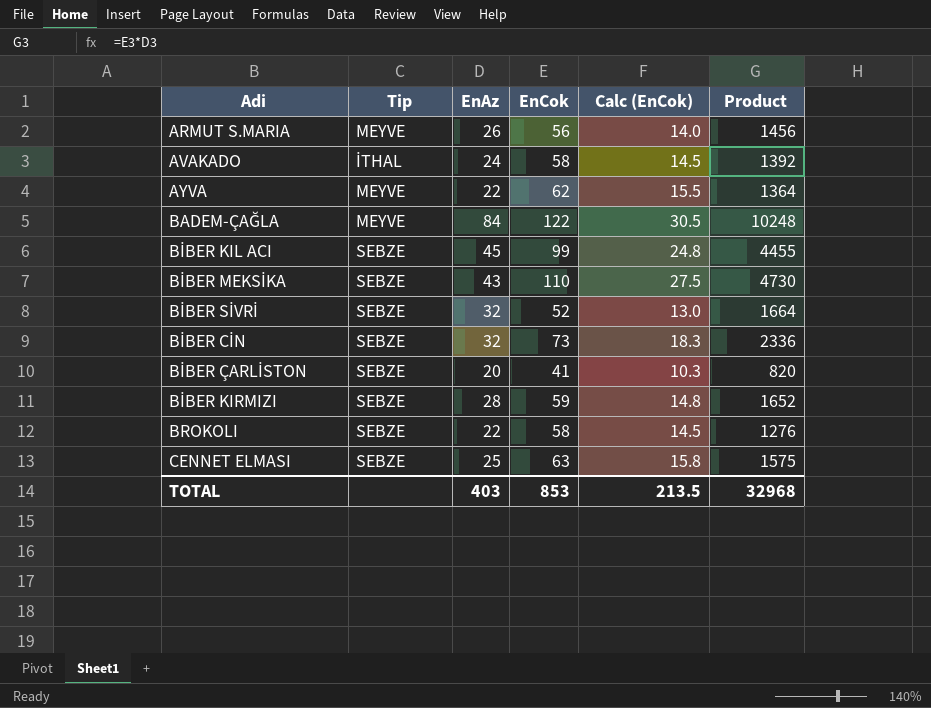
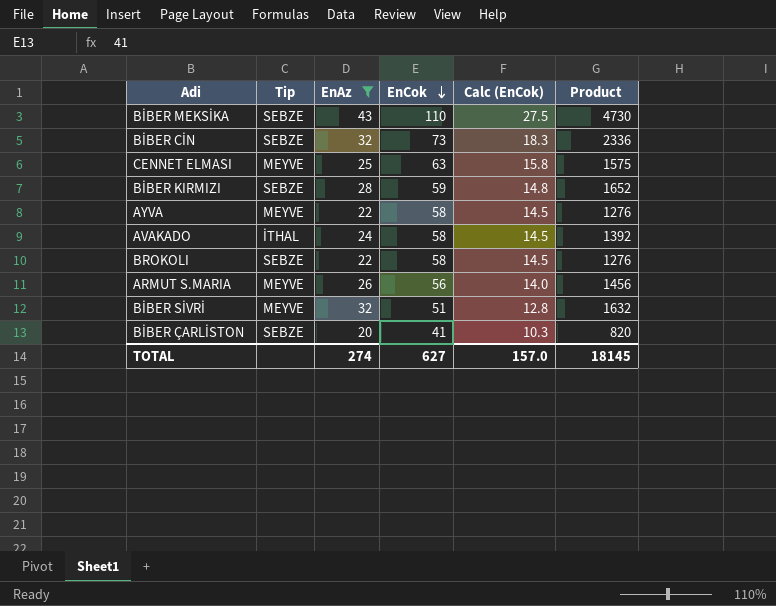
filter: none -> EnAz <= 43
row order: none -> EnCok descending
CENNET ELMASI | Tip: SEBZE -> MEYVE
AYVA | EnCok: 62 -> 58
AYVA | Calc (EnCok): 15.5 -> 14.5
AYVA | Product: 1364 -> 1276
BİBER SİVRİ | Tip: SEBZE -> MEYVE
BİBER SİVRİ | EnCok: 52 -> 51
BİBER SİVRİ | Calc (EnCok): 13.0 -> 12.8
BİBER SİVRİ | Product: 1664 -> 1632
TOTAL | EnAz: 403 -> 274
TOTAL | EnCok: 853 -> 627
TOTAL | Calc (EnCok): 213.5 -> 157.0
TOTAL | Product: 32968 -> 18145

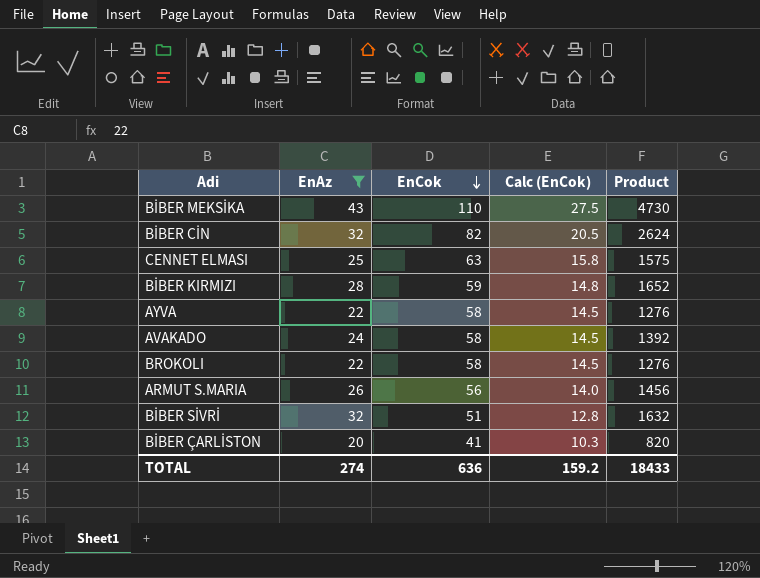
column Tip | position: 2 -> none
BİBER CİN | EnCok: 73 -> 82
BİBER CİN | Calc (EnCok): 18.3 -> 20.5
BİBER CİN | Product: 2336 -> 2624
TOTAL | EnCok: 627 -> 636
TOTAL | Calc (EnCok): 157.0 -> 159.2
TOTAL | Product: 18145 -> 18433

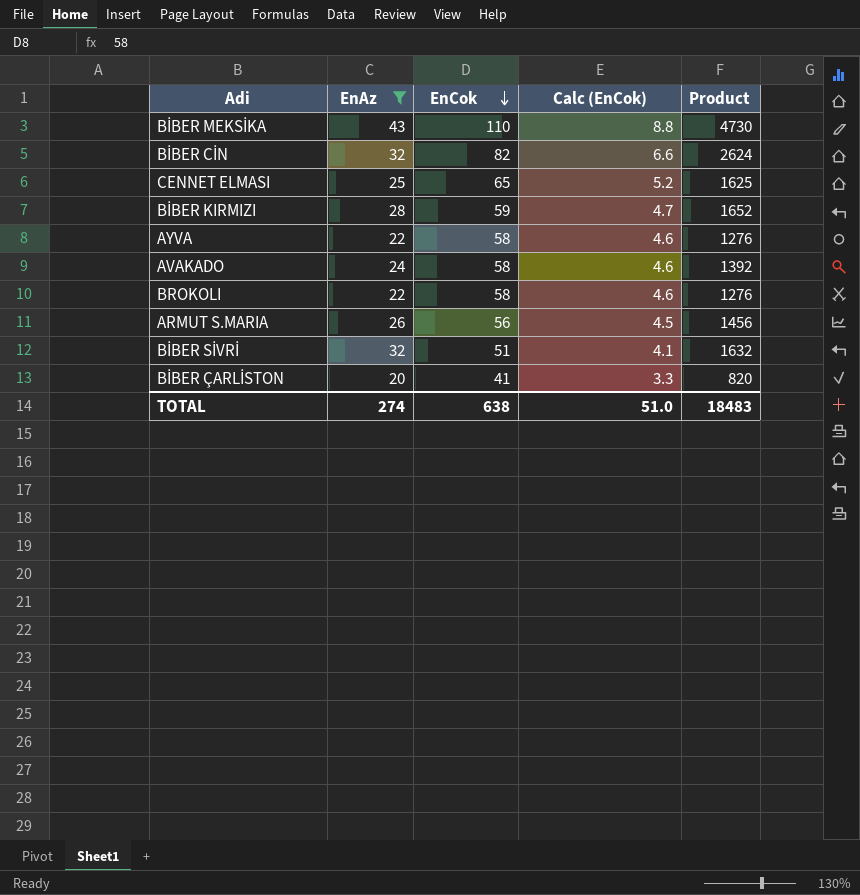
column Calc (EnCok) | formula: [EnCok] * 0.25 -> [EnCok] * 0.08
CENNET ELMASI | EnCok: 63 -> 65
CENNET ELMASI | Product: 1575 -> 1625
TOTAL | EnCok: 636 -> 638
TOTAL | Calc (EnCok): 159.2 -> 51.0
TOTAL | Product: 18433 -> 18483

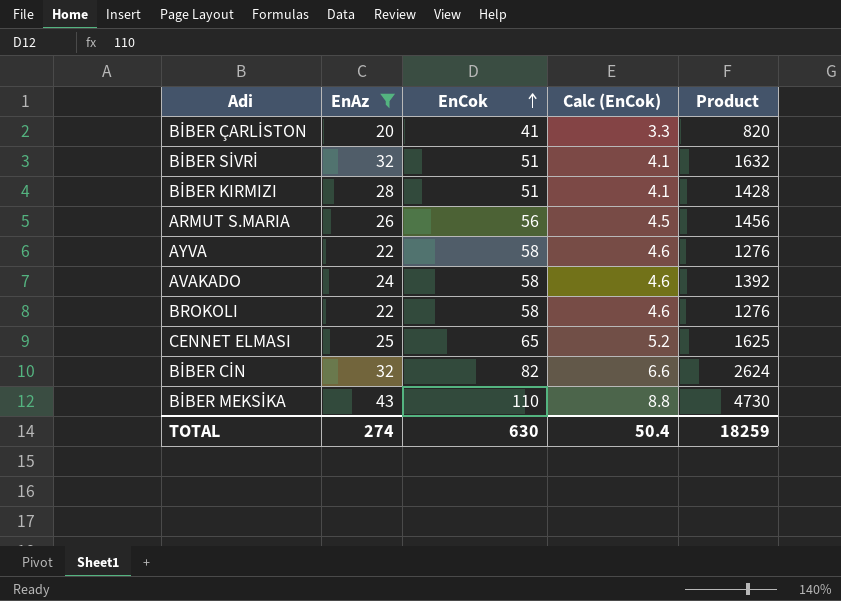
row order: EnCok descending -> EnCok ascending
BİBER KIRMIZI | EnCok: 59 -> 51
BİBER KIRMIZI | Calc (EnCok): 4.7 -> 4.1
BİBER KIRMIZI | Product: 1652 -> 1428
TOTAL | EnCok: 638 -> 630
TOTAL | Calc (EnCok): 51.0 -> 50.4
TOTAL | Product: 18483 -> 18259

